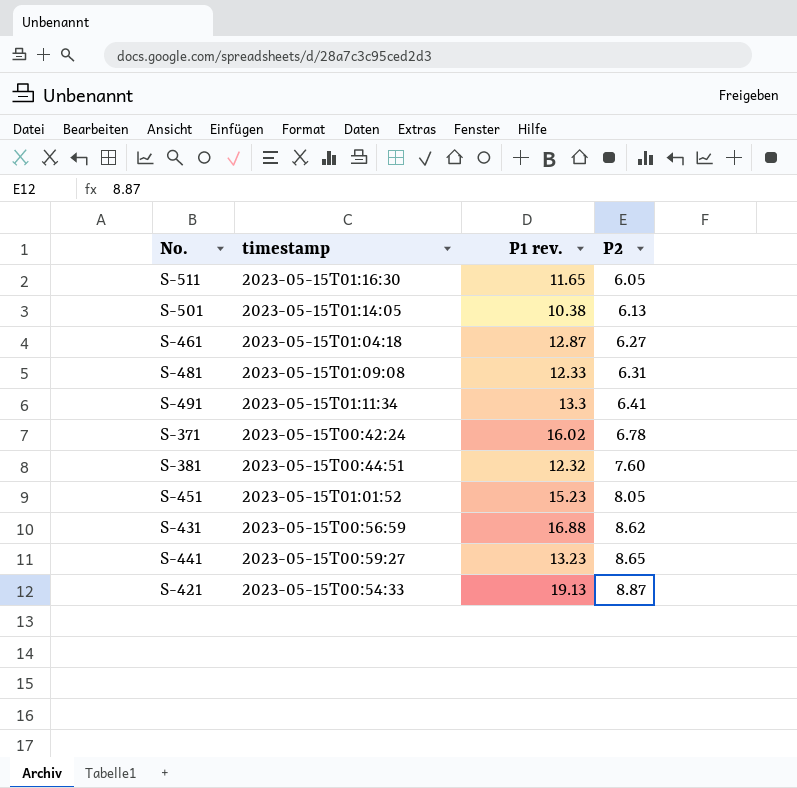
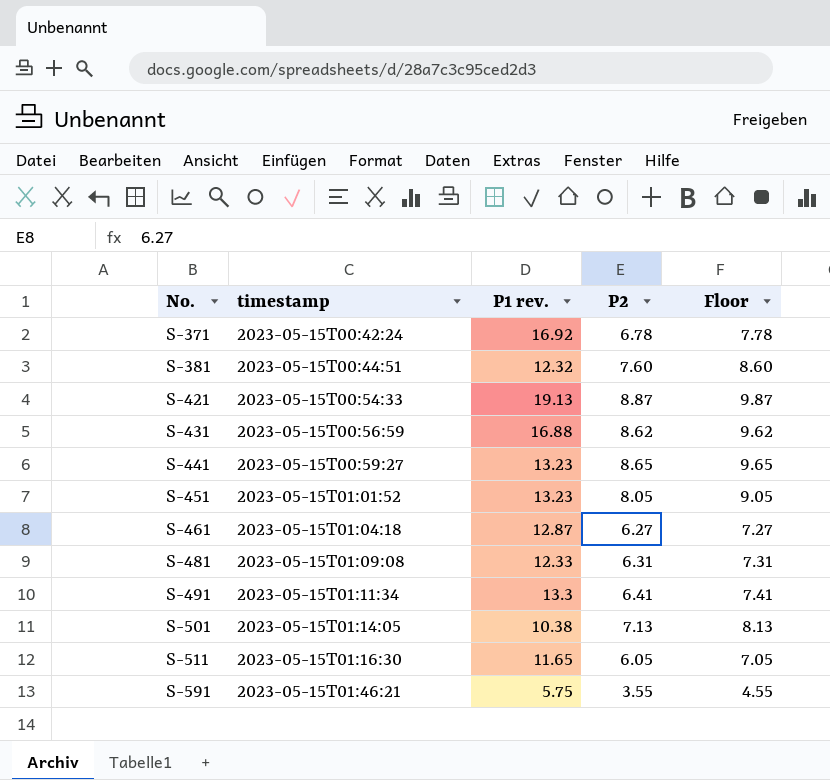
row order: P2 ascending -> No. ascending
column Floor | formula: none -> [P2] + 1
S-371 | P1 rev.: 16.02 -> 16.92
S-451 | P1 rev.: 15.23 -> 13.23
S-501 | P2: 6.13 -> 7.13
row S-591: none -> 2023-05-15T01:46:21 | 5.75 | 3.55 | 4.55

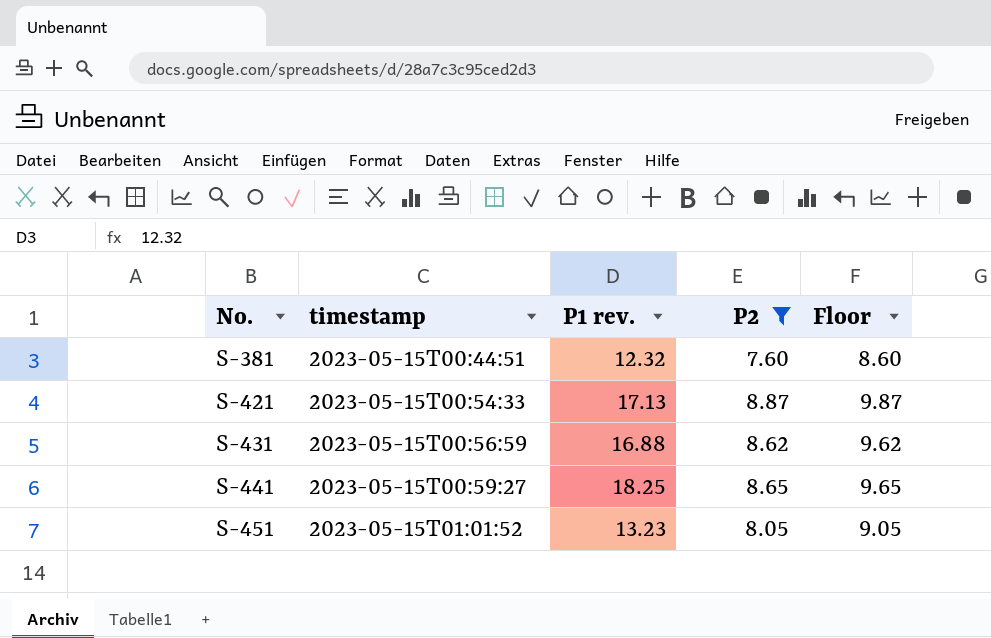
filter: none -> P2 >= 7.60
S-421 | P1 rev.: 19.13 -> 17.13
S-441 | P1 rev.: 13.23 -> 18.25

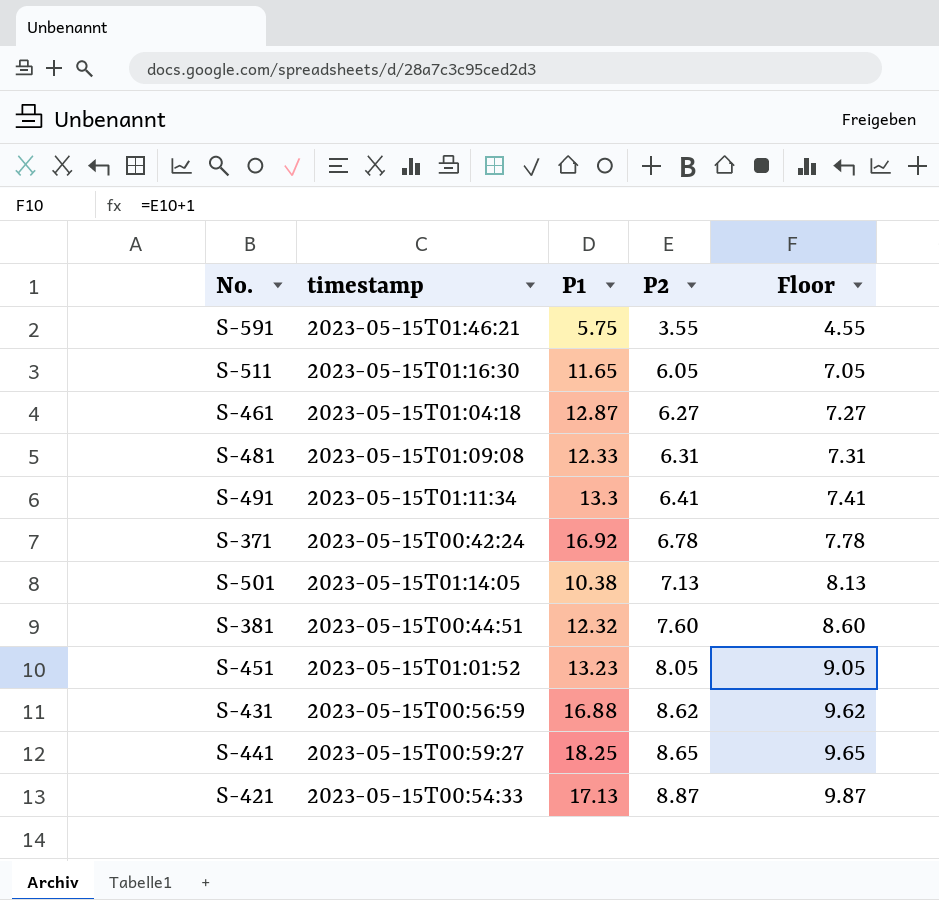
filter: P2 >= 7.60 -> none
row order: No. ascending -> P2 ascending
column name: P1 rev. -> P1

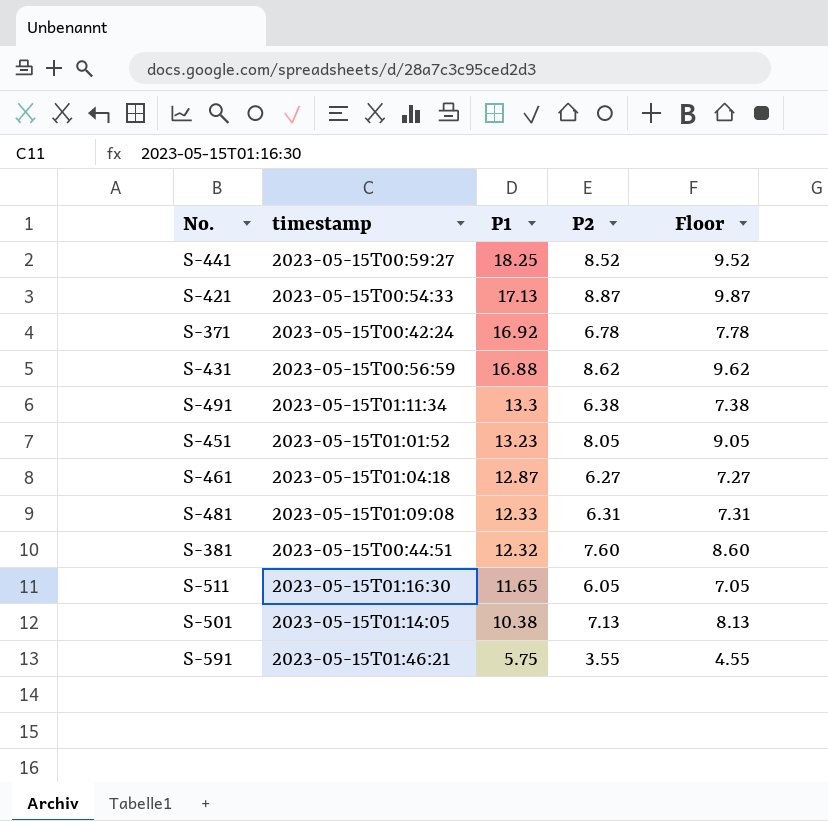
row order: P2 ascending -> P1 descending
S-441 | P2: 8.65 -> 8.52
S-441 | Floor: 9.65 -> 9.52
S-491 | P2: 6.41 -> 6.38
S-491 | Floor: 7.41 -> 7.38

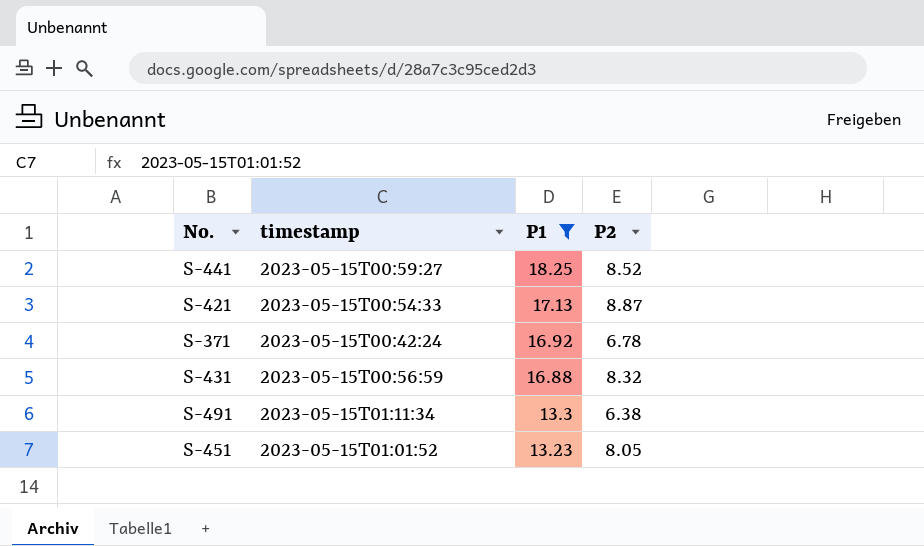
filter: none -> P1 >= 13.23
column Floor | formula: [P2] + 1 -> none
S-431 | P2: 8.62 -> 8.32

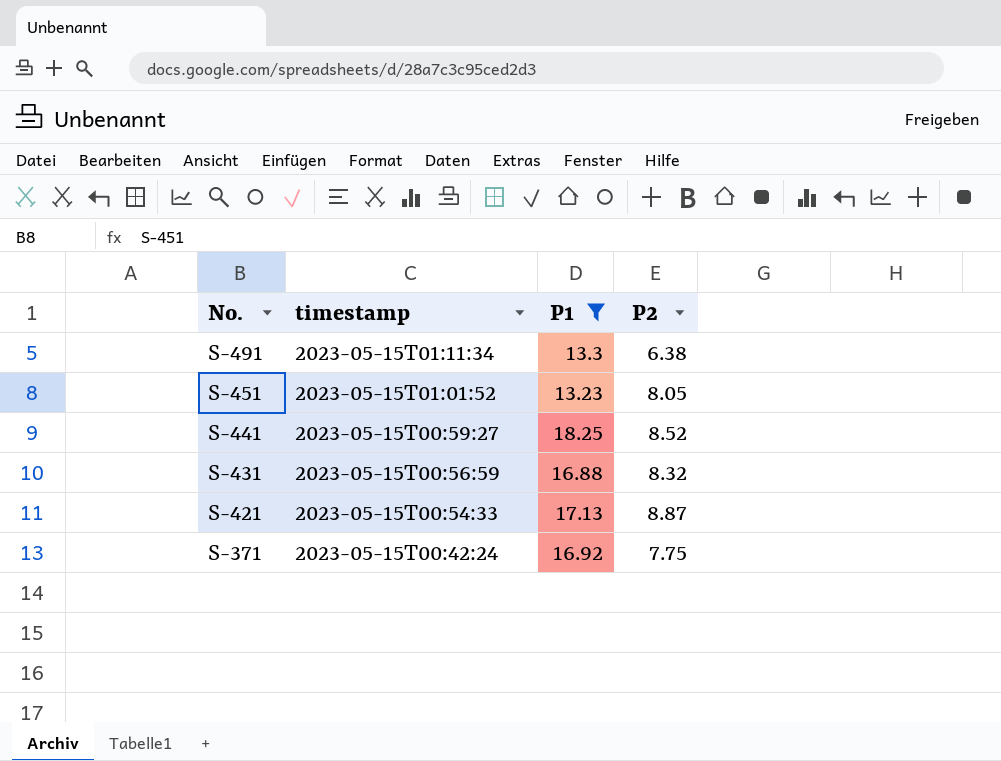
row order: P1 descending -> No. descending
S-371 | P2: 6.78 -> 7.75

